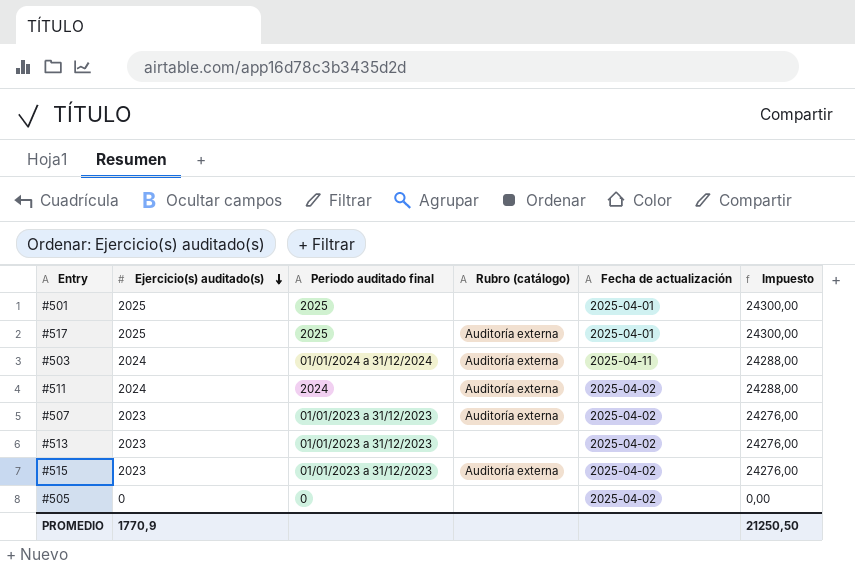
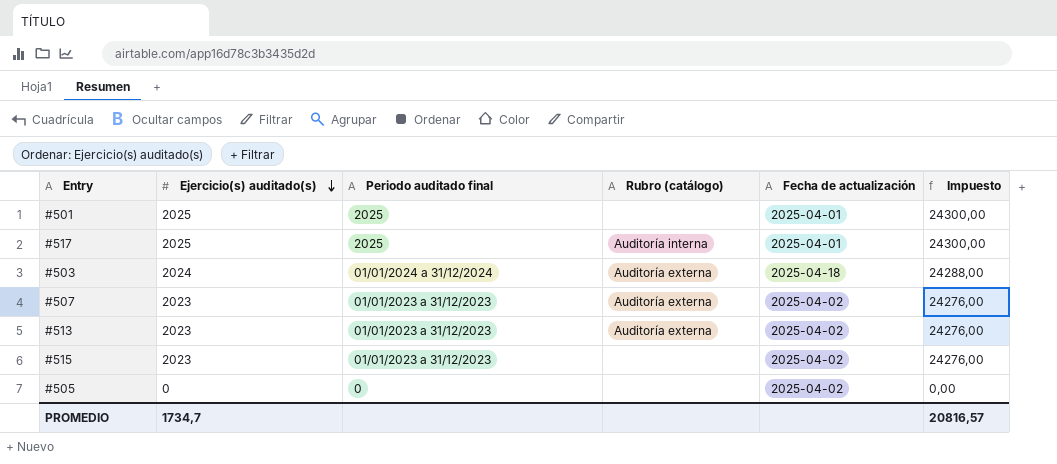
row #511: 2024 | 2024 | Auditoría externa | 2025-04-02 | 24288,00 -> none
#517 | Rubro (catálogo): Auditoría externa -> Auditoría interna
#503 | Fecha de actualización: 2025-04-11 -> 2025-04-18
#513 | Rubro (catálogo): none -> Auditoría externa
#515 | Rubro (catálogo): Auditoría externa -> none
PROMEDIO | Ejercicio(s) auditado(s): 1770,9 -> 1734,7
PROMEDIO | Impuesto: 21250,50 -> 20816,57

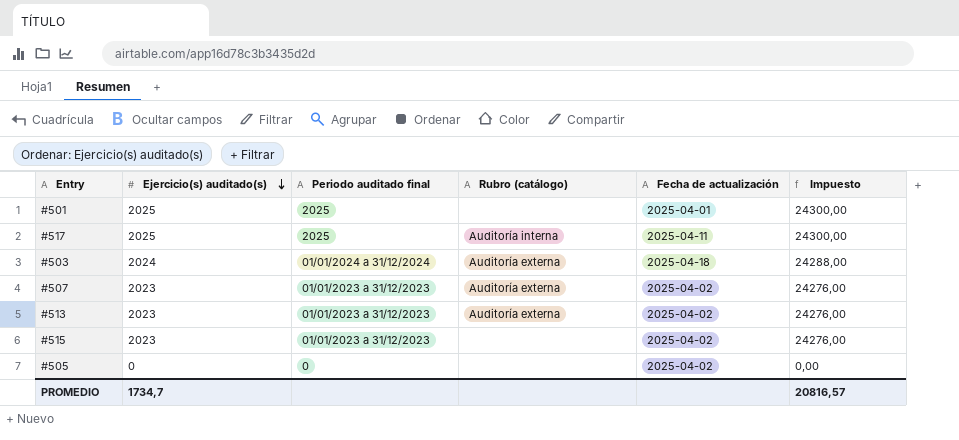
#517 | Fecha de actualización: 2025-04-01 -> 2025-04-11

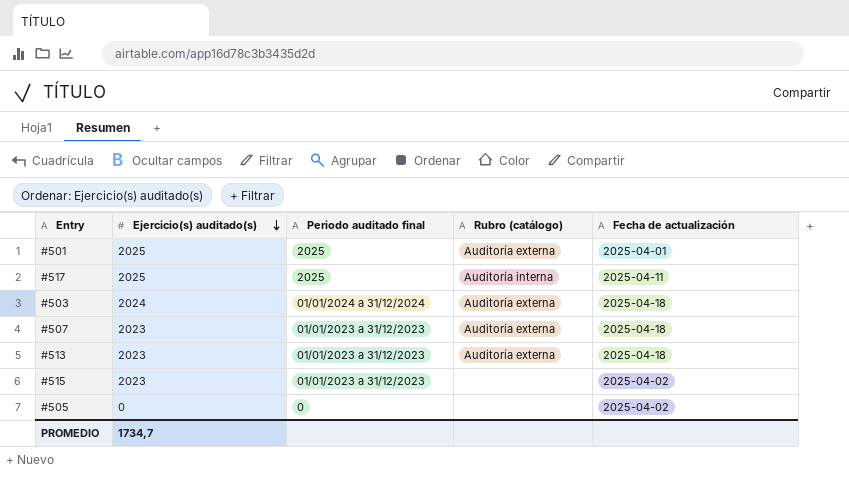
column Impuesto | formula: [Ejercicio(s) auditado(s)] * 12 -> none
#501 | Rubro (catálogo): none -> Auditoría externa
#507 | Fecha de actualización: 2025-04-02 -> 2025-04-18
#513 | Fecha de actualización: 2025-04-02 -> 2025-04-18

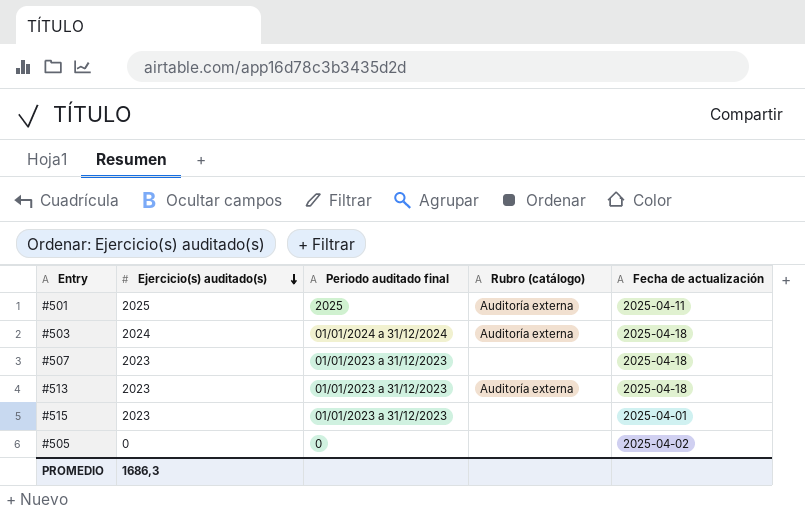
row #517: 2025 | 2025 | Auditoría interna | 2025-04-11 -> none
#501 | Fecha de actualización: 2025-04-01 -> 2025-04-11
#507 | Rubro (catálogo): Auditoría externa -> none
#515 | Fecha de actualización: 2025-04-02 -> 2025-04-01
PROMEDIO | Ejercicio(s) auditado(s): 1734,7 -> 1686,3

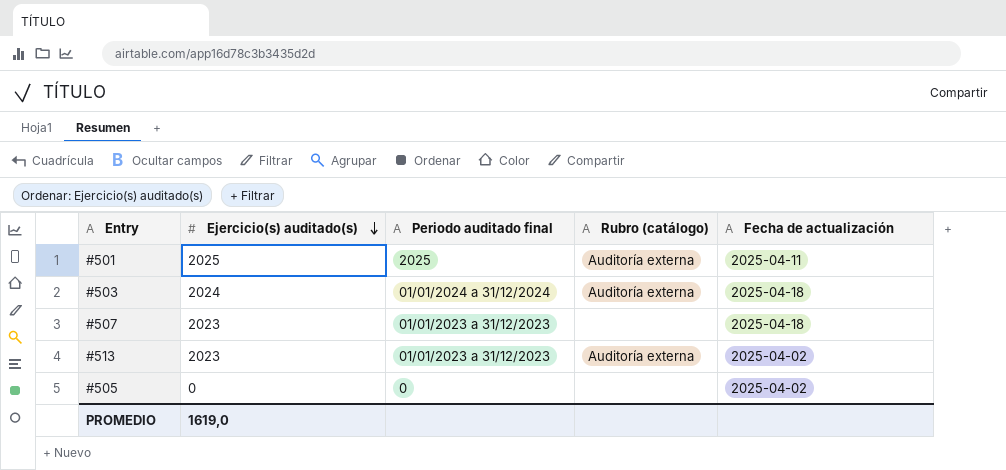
row #515: 2023 | 01/01/2023 a 31/12/2023 | none | 2025-04-01 -> none
#513 | Fecha de actualización: 2025-04-18 -> 2025-04-02
PROMEDIO | Ejercicio(s) auditado(s): 1686,3 -> 1619,0

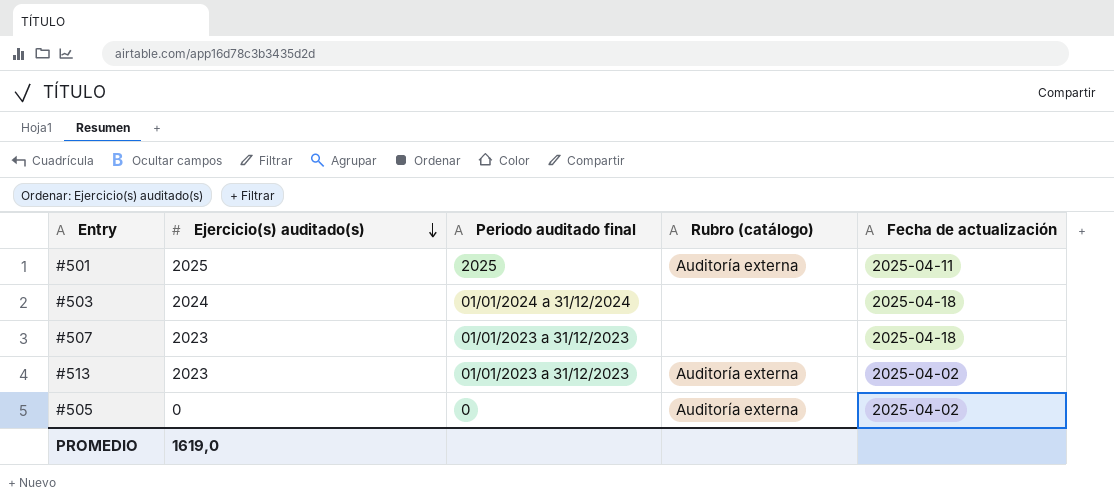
#503 | Rubro (catálogo): Auditoría externa -> none
#505 | Rubro (catálogo): none -> Auditoría externa

